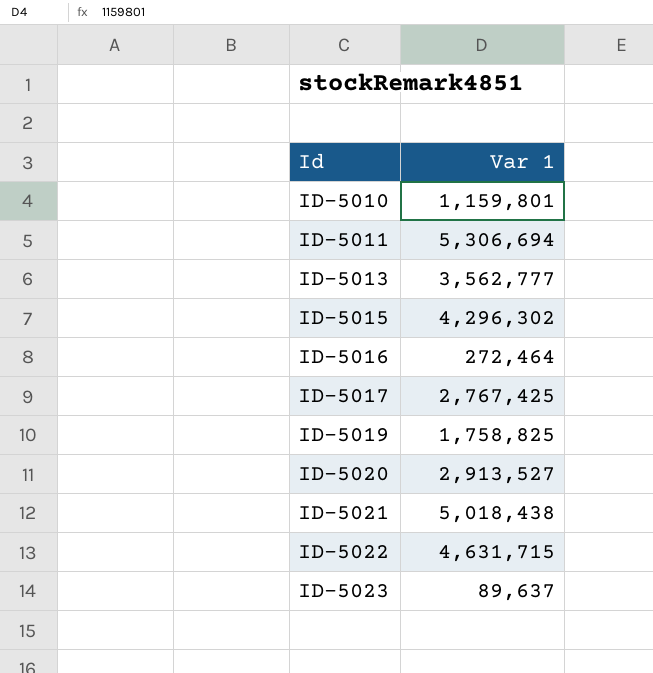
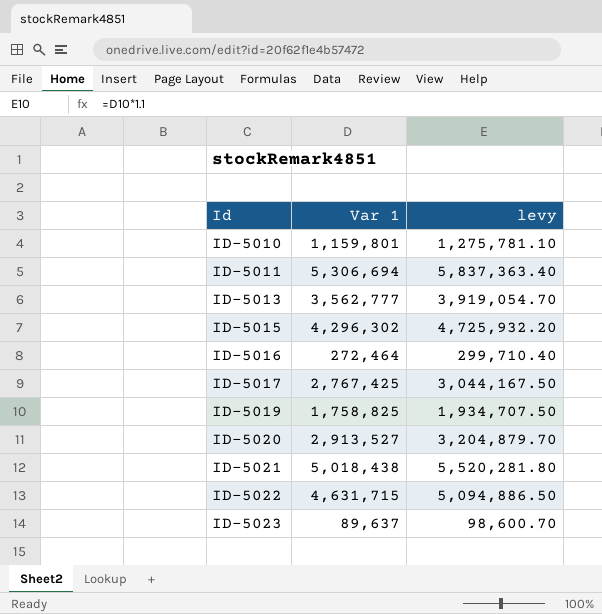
column levy | formula: none -> [Var 1] * 1.1

